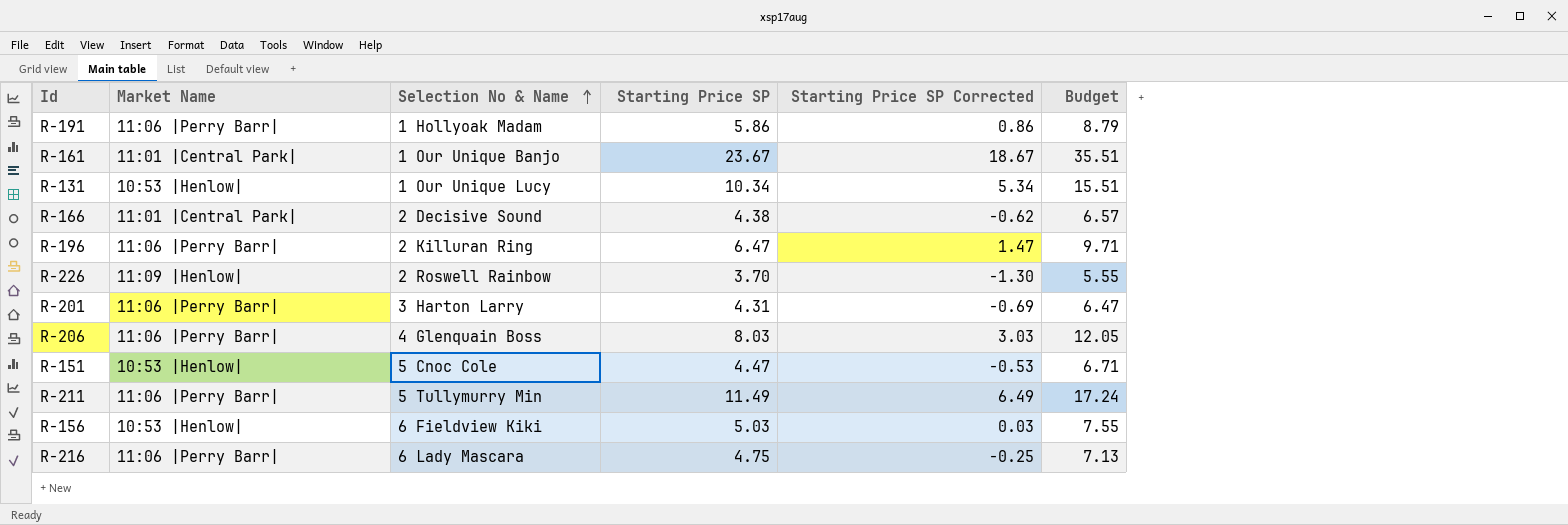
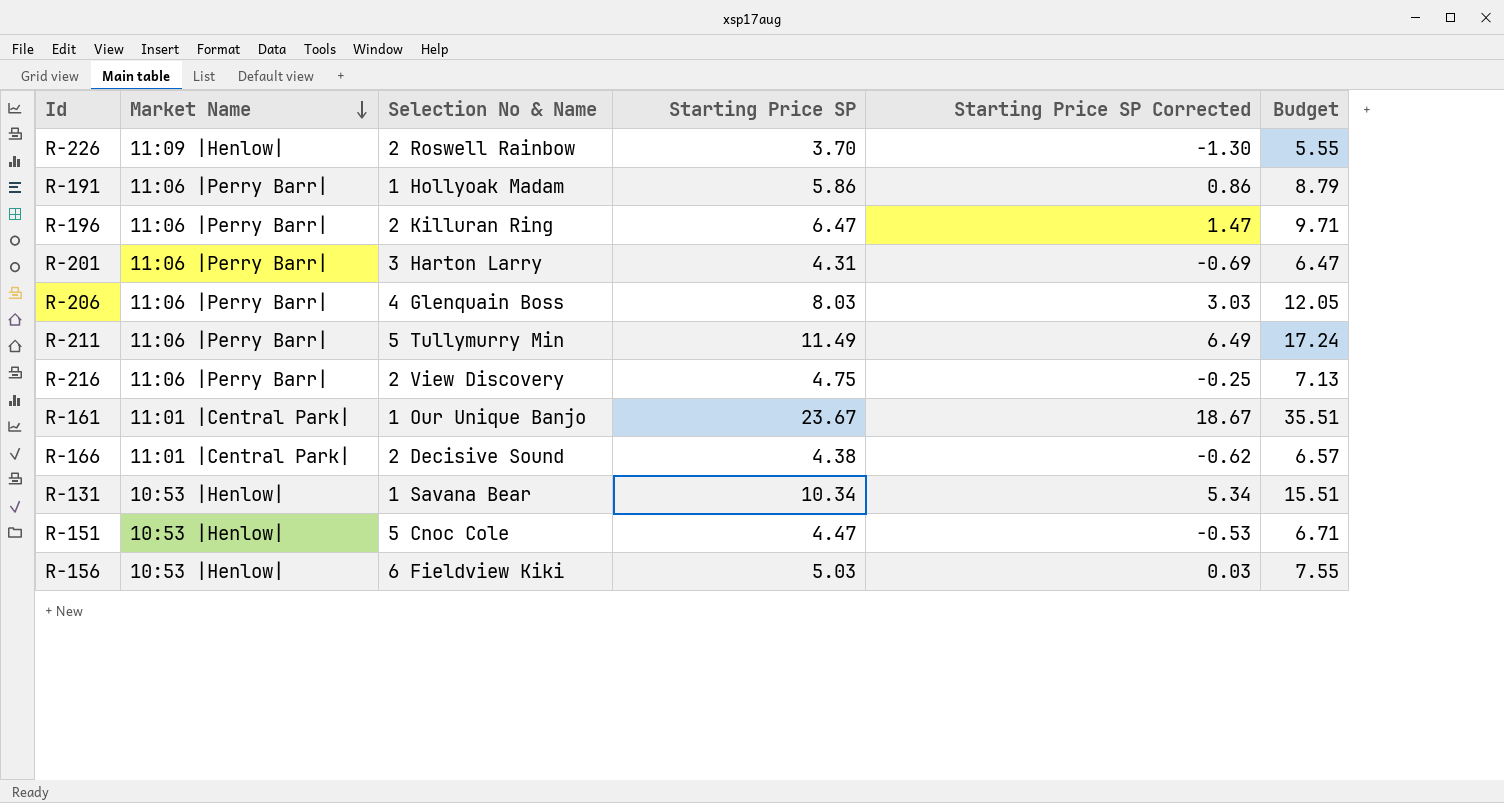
row order: Selection No & Name ascending -> Market Name descending
R-216 | Selection No & Name: 6 Lady Mascara -> 2 View Discovery
R-131 | Selection No & Name: 1 Our Unique Lucy -> 1 Savana Bear

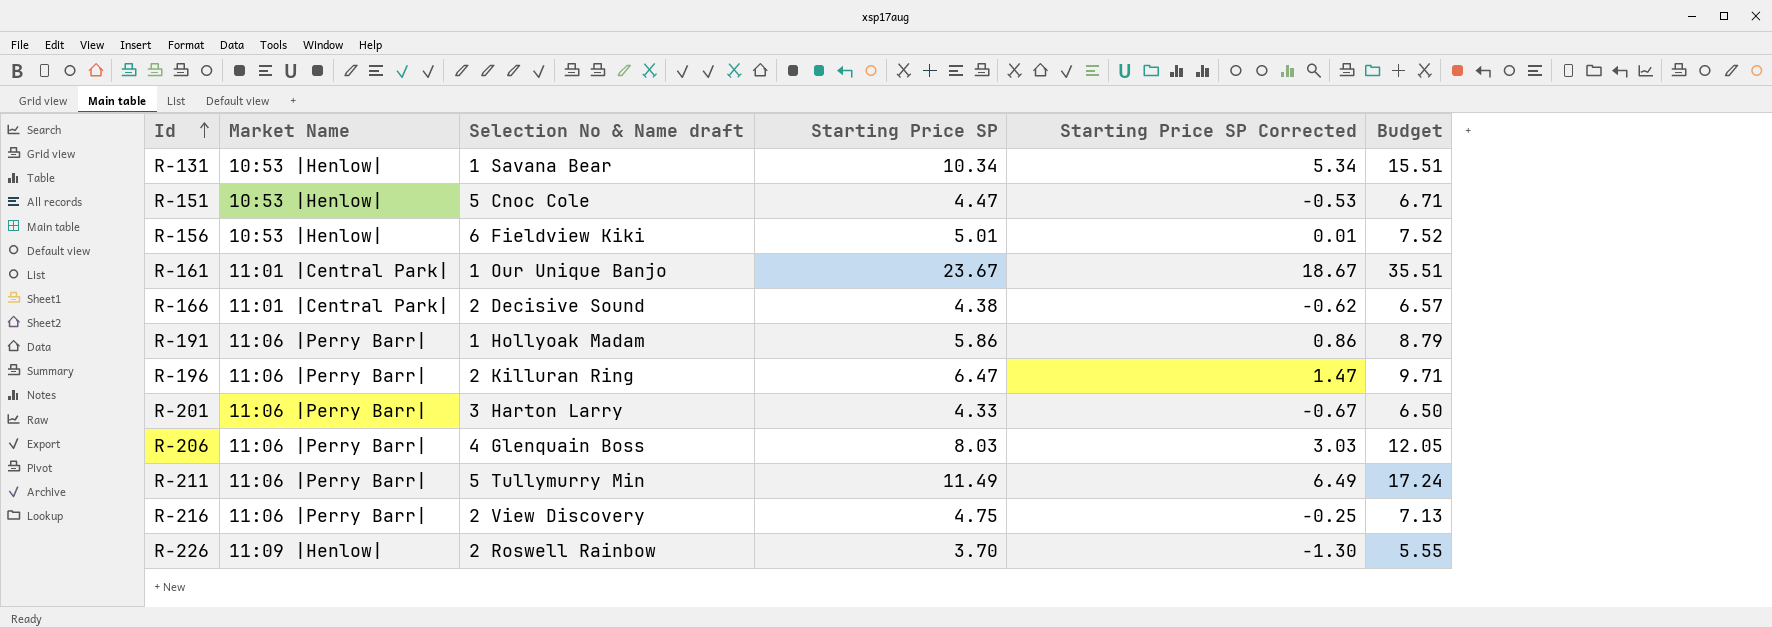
row order: Market Name descending -> Id ascending
column name: Selection No & Name -> Selection No & Name draft
R-156 | Starting Price SP: 5.03 -> 5.01
R-156 | Starting Price SP Corrected: 0.03 -> 0.01
R-156 | Budget: 7.55 -> 7.52
R-201 | Starting Price SP: 4.31 -> 4.33
R-201 | Starting Price SP Corrected: -0.69 -> -0.67
R-201 | Budget: 6.47 -> 6.50

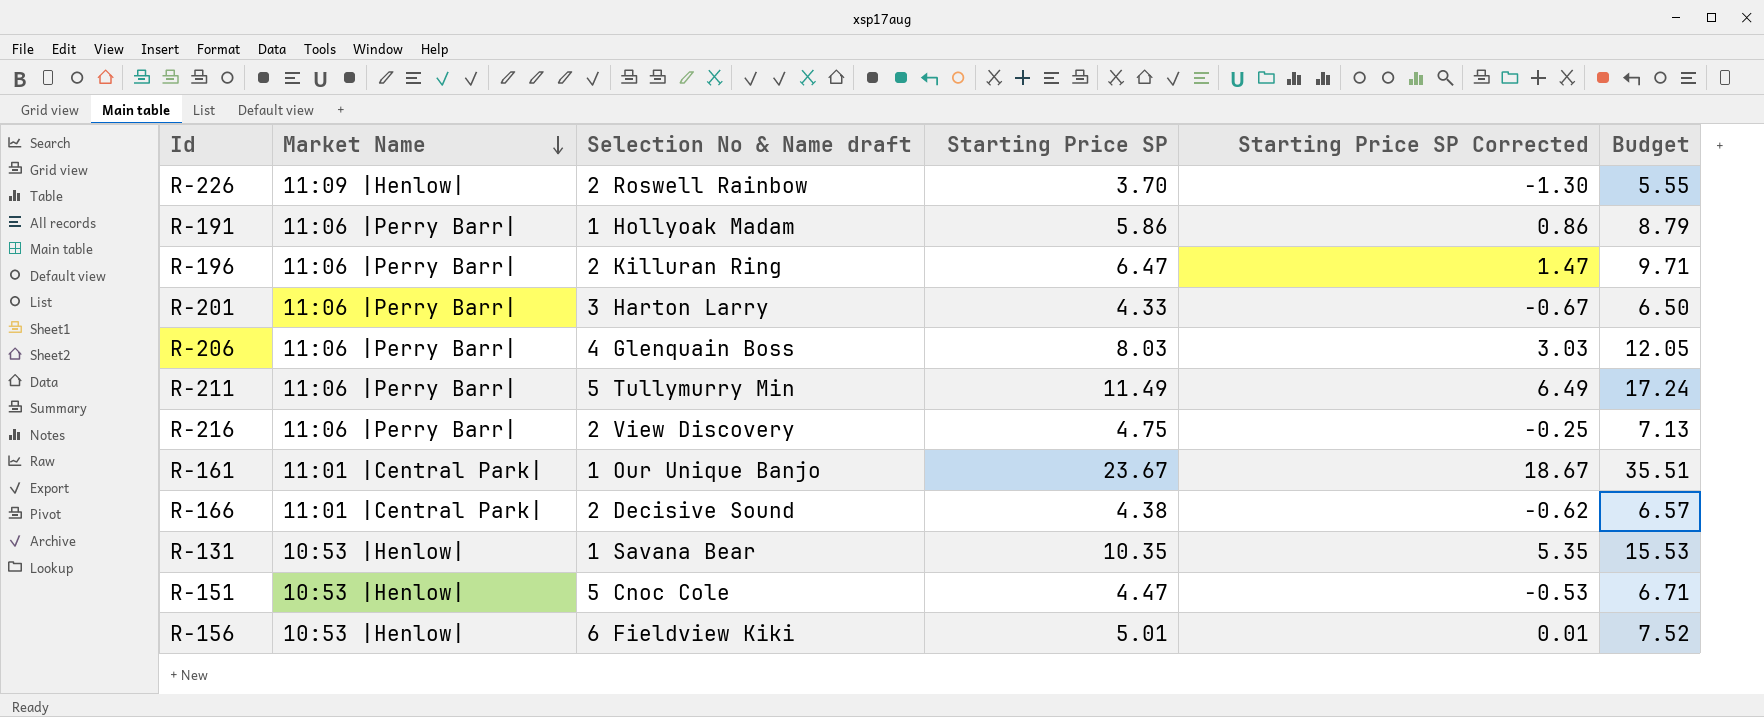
row order: Id ascending -> Market Name descending
R-131 | Starting Price SP: 10.34 -> 10.35
R-131 | Starting Price SP Corrected: 5.34 -> 5.35
R-131 | Budget: 15.51 -> 15.53

